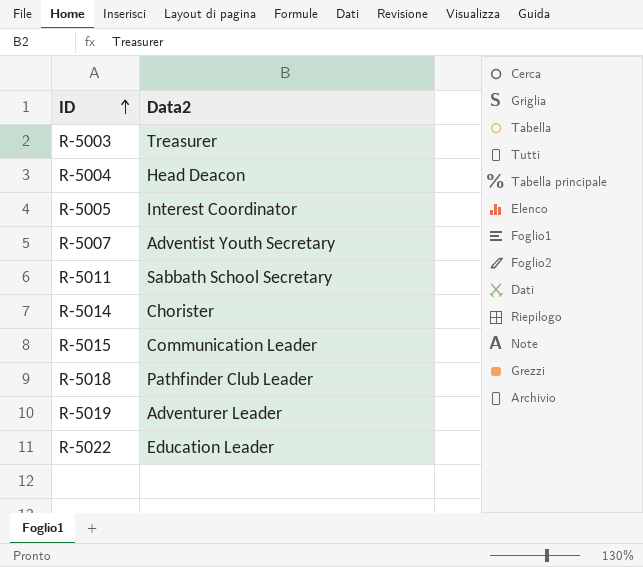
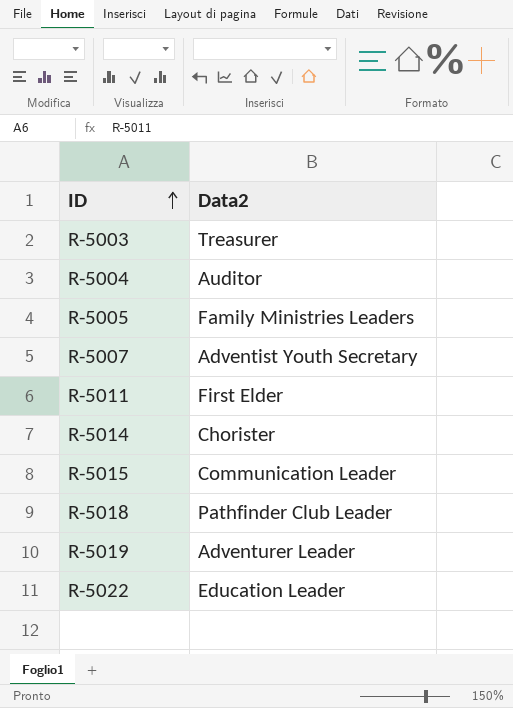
R-5004 | Data2: Head Deacon -> Auditor
R-5005 | Data2: Interest Coordinator -> Family Ministries Leaders
R-5011 | Data2: Sabbath School Secretary -> First Elder

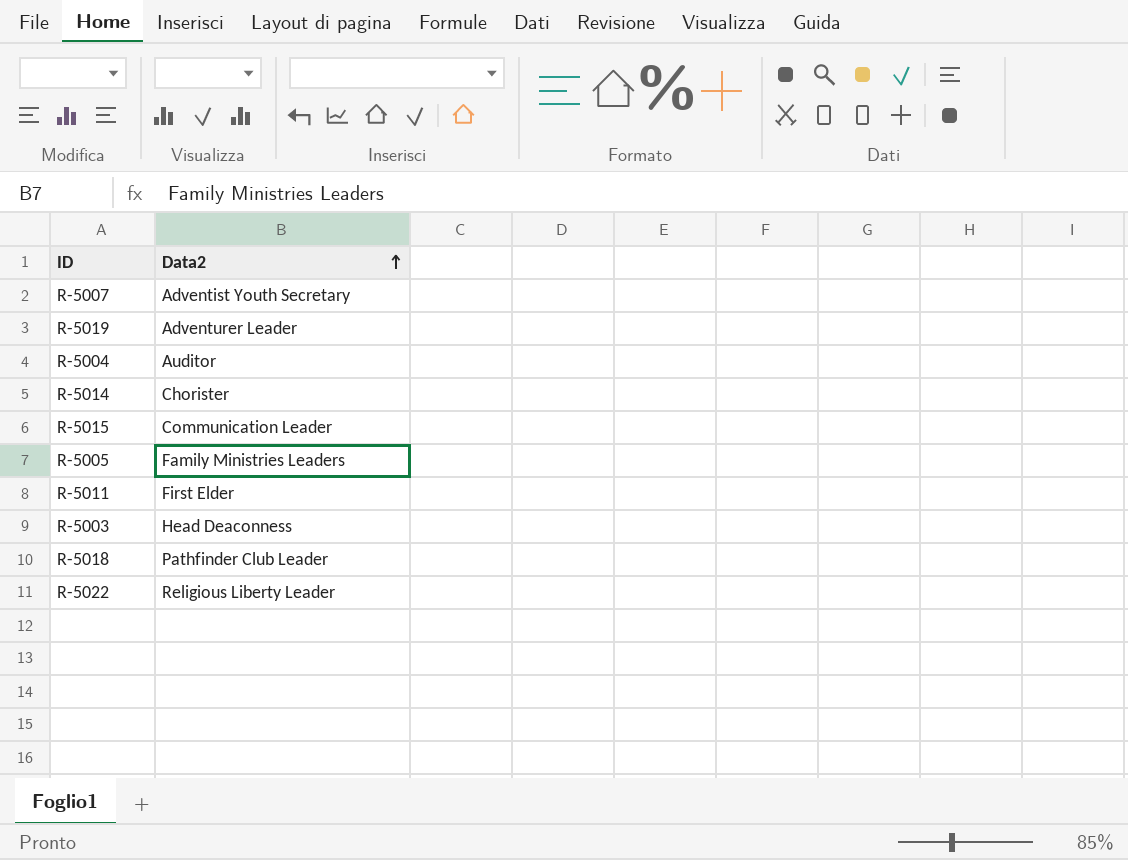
row order: ID ascending -> Data2 ascending
R-5003 | Data2: Treasurer -> Head Deaconness
R-5022 | Data2: Education Leader -> Religious Liberty Leader

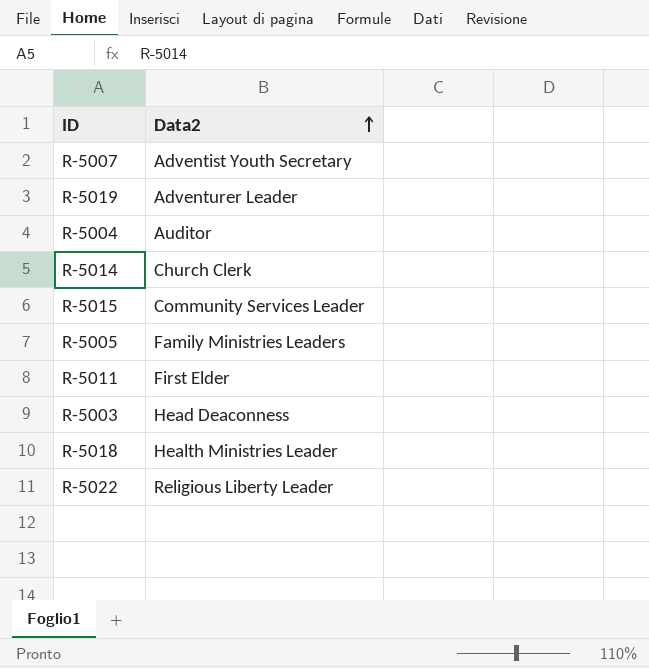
R-5014 | Data2: Chorister -> Church Clerk
R-5015 | Data2: Communication Leader -> Community Services Leader
R-5018 | Data2: Pathfinder Club Leader -> Health Ministries Leader

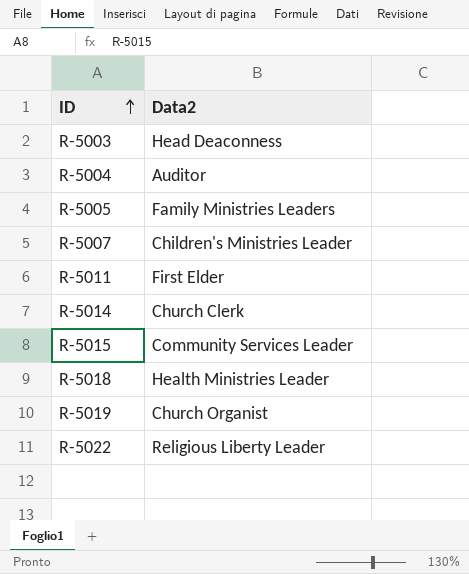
row order: Data2 ascending -> ID ascending
R-5007 | Data2: Adventist Youth Secretary -> Children's Ministries Leader
R-5019 | Data2: Adventurer Leader -> Church Organist

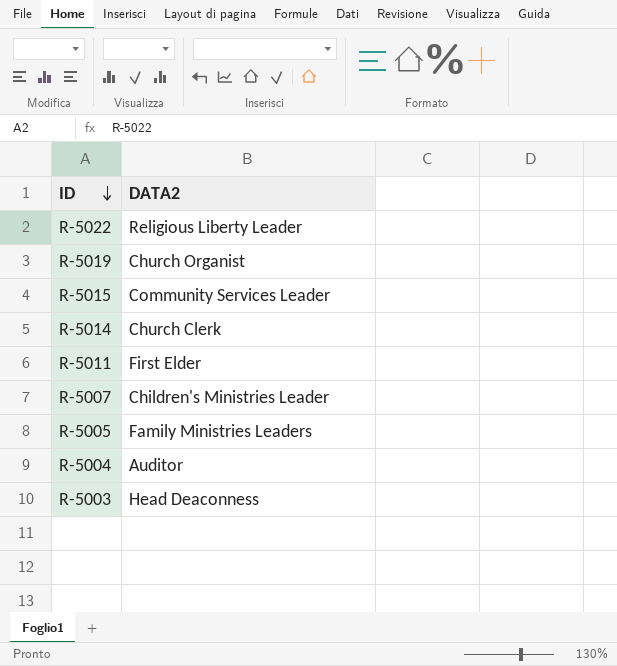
row order: ID ascending -> ID descending
column name: Data2 -> DATA2
row R-5018: Health Ministries Leader -> none

